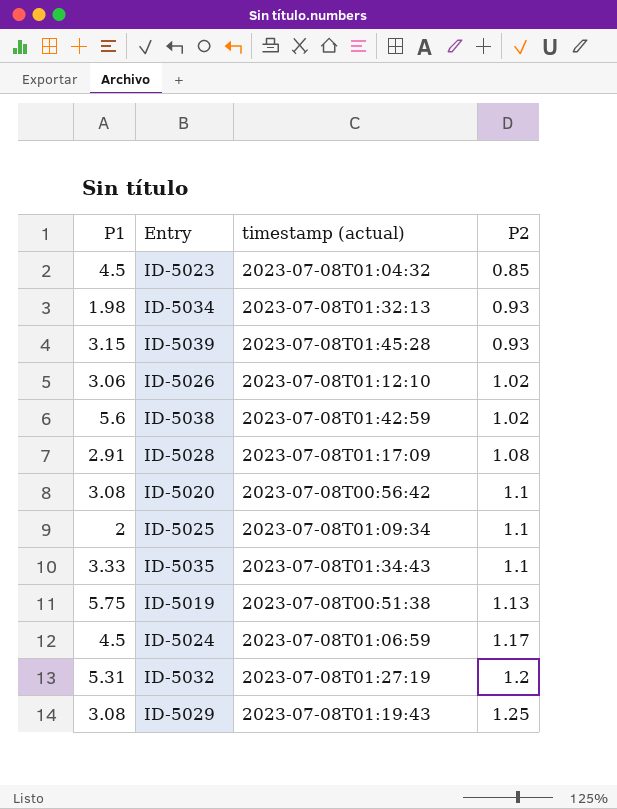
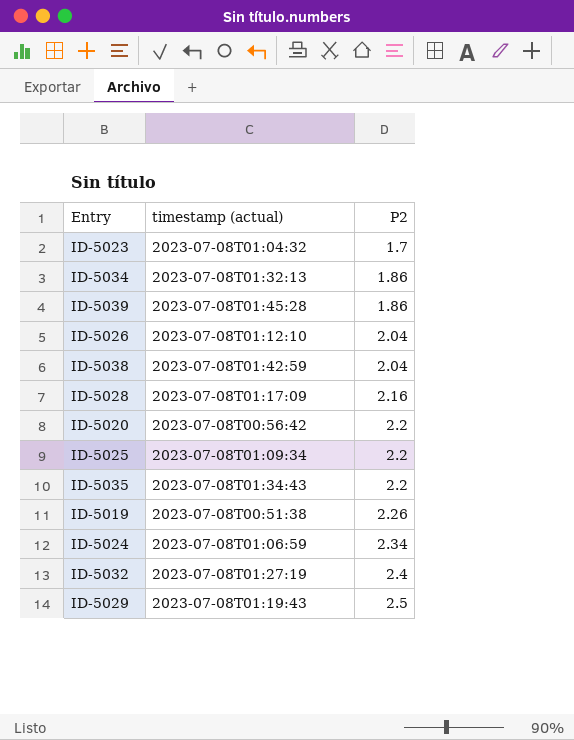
column P1 | position: 1 -> none
ID-5023 | P2: 0.85 -> 1.7
ID-5034 | P2: 0.93 -> 1.86
ID-5039 | P2: 0.93 -> 1.86
ID-5026 | P2: 1.02 -> 2.04
ID-5038 | P2: 1.02 -> 2.04
ID-5028 | P2: 1.08 -> 2.16
ID-5020 | P2: 1.1 -> 2.2
ID-5025 | P2: 1.1 -> 2.2
ID-5035 | P2: 1.1 -> 2.2
ID-5019 | P2: 1.13 -> 2.26
ID-5024 | P2: 1.17 -> 2.34
ID-5032 | P2: 1.2 -> 2.4
ID-5029 | P2: 1.25 -> 2.5

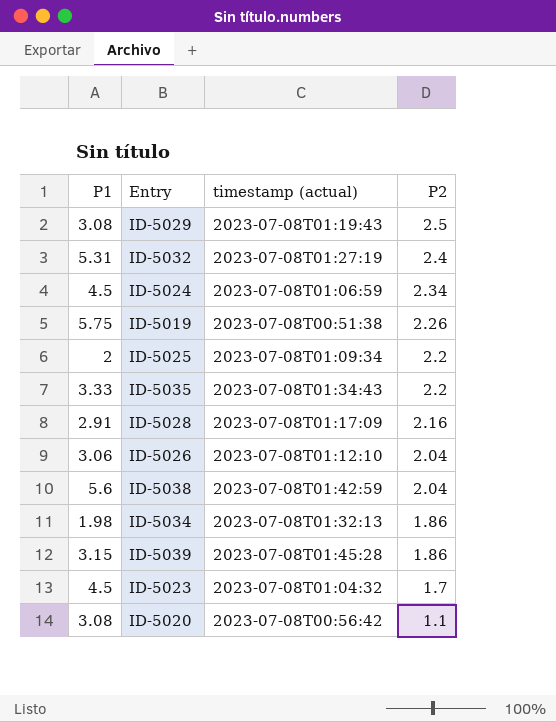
row order: P2 ascending -> P2 descending
column P1 | position: none -> 1
ID-5020 | P2: 2.2 -> 1.1

